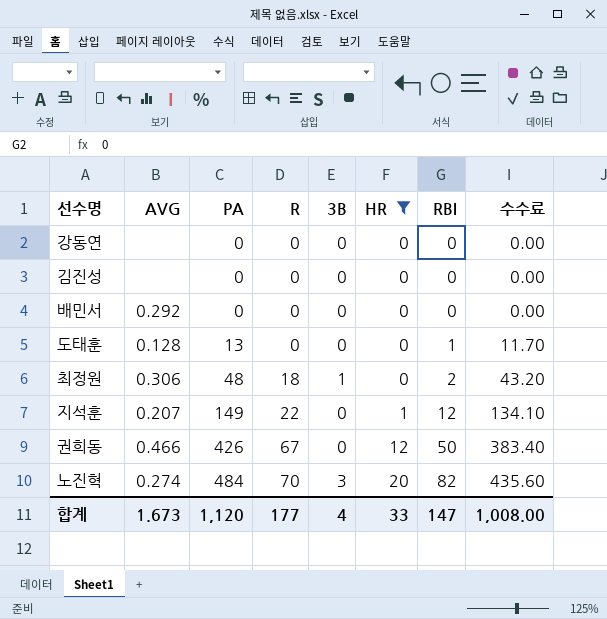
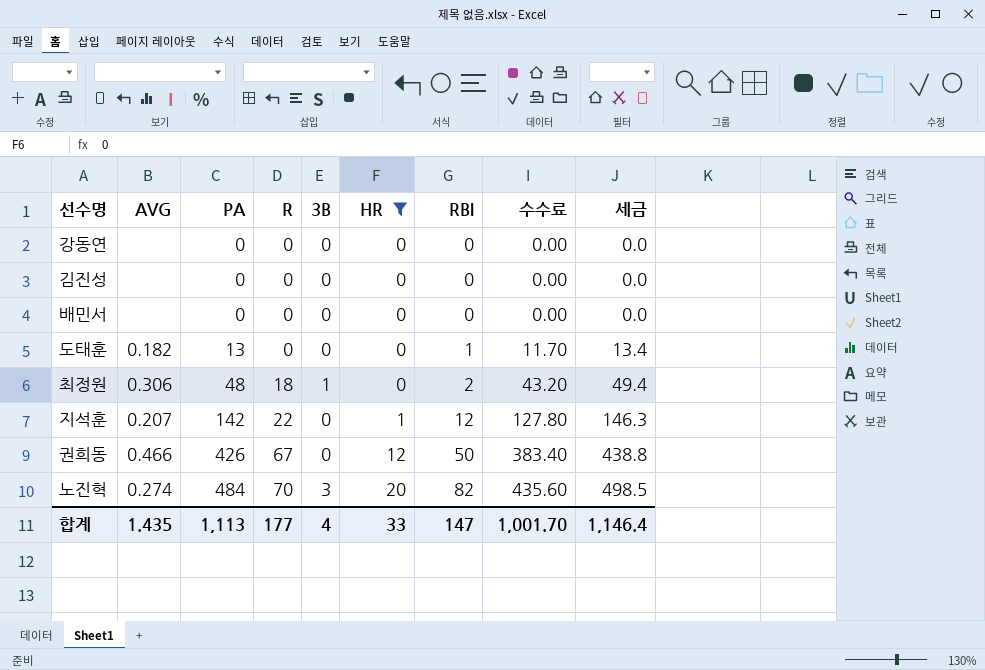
column 세금 | formula: none -> [PA] * 1.03
배민서 | AVG: 0.292 -> none
도태훈 | AVG: 0.128 -> 0.182
지석훈 | PA: 149 -> 142
지석훈 | 수수료: 134.10 -> 127.80
합계 | AVG: 1.673 -> 1.435
합계 | PA: 1,120 -> 1,113
합계 | 수수료: 1,008.00 -> 1,001.70

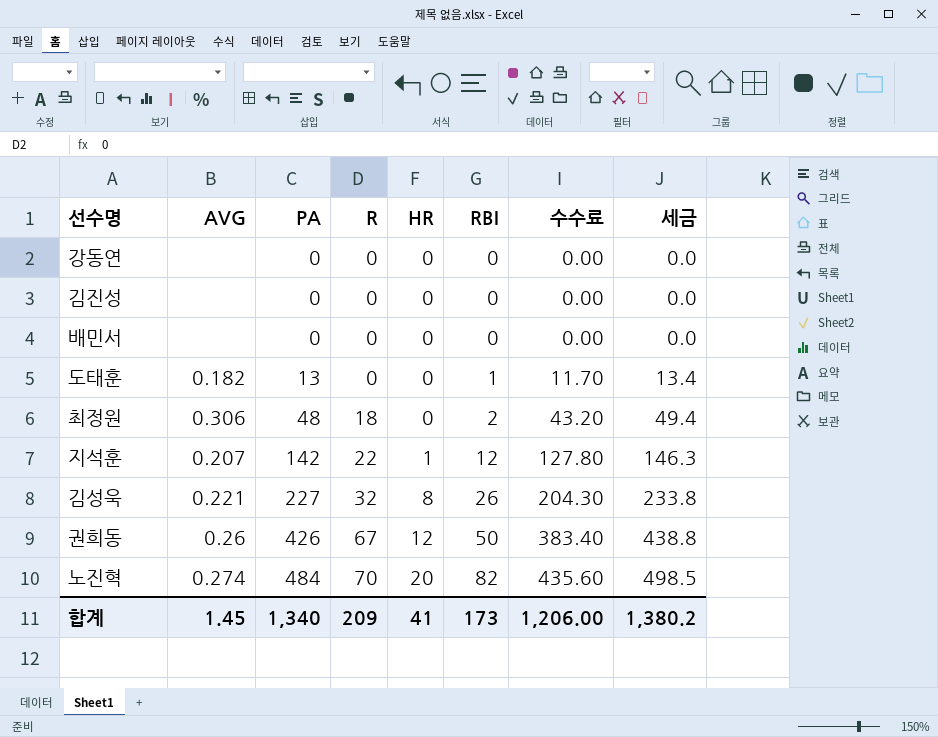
filter: HR != 8 -> none
column 3B | position: 5 -> none
권희동 | AVG: 0.466 -> 0.26
합계 | AVG: 1.435 -> 1.45
합계 | PA: 1,113 -> 1,340
합계 | R: 177 -> 209
합계 | HR: 33 -> 41
합계 | RBI: 147 -> 173
합계 | 수수료: 1,001.70 -> 1,206.00
합계 | 세금: 1,146.4 -> 1,380.2

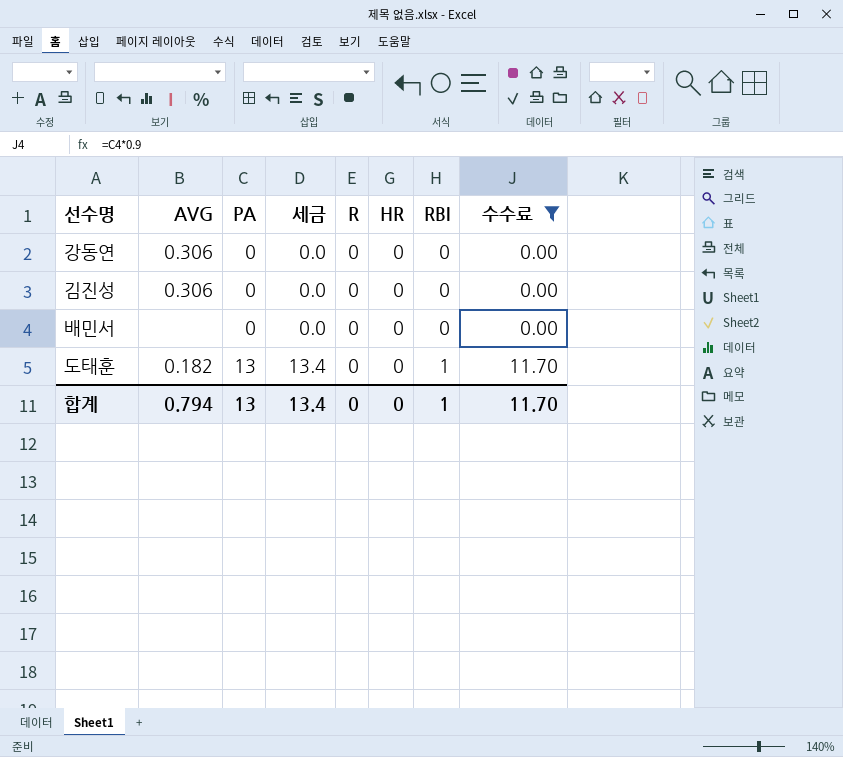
filter: none -> 수수료 <= 11.70
column 세금 | position: 8 -> 4
강동연 | AVG: none -> 0.306
김진성 | AVG: none -> 0.306
합계 | AVG: 1.45 -> 0.794
합계 | PA: 1,340 -> 13
합계 | 세금: 1,380.2 -> 13.4
합계 | R: 209 -> 0
합계 | HR: 41 -> 0
합계 | RBI: 173 -> 1
합계 | 수수료: 1,206.00 -> 11.70

